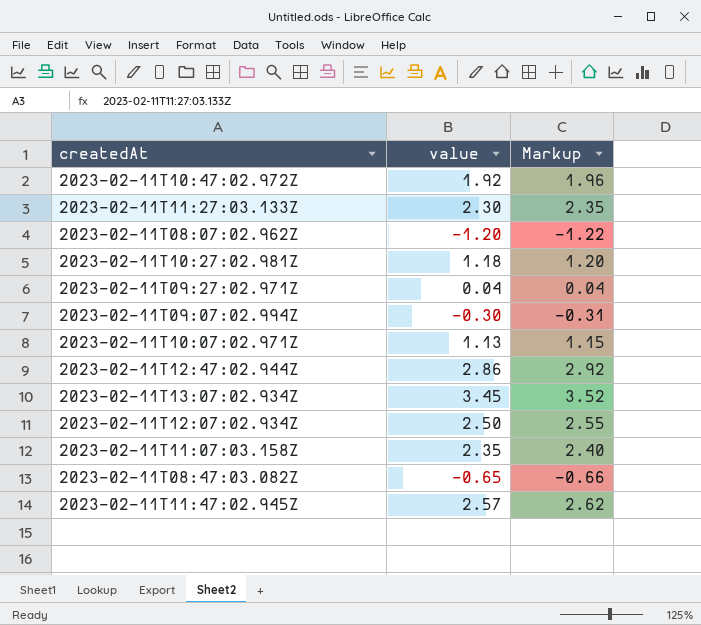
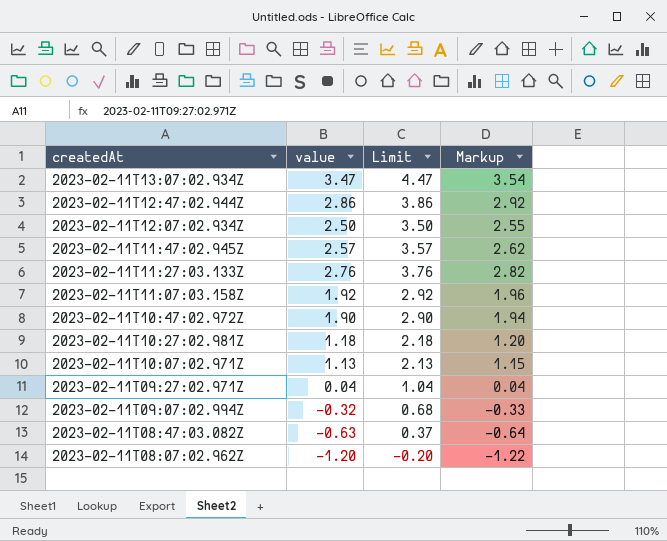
row order: none -> createdAt descending
column Limit | formula: none -> [value] + 1
2023-02-11T13:07:02.934Z | value: 3.45 -> 3.47
2023-02-11T13:07:02.934Z | Markup: 3.52 -> 3.54
2023-02-11T11:27:03.133Z | value: 2.30 -> 2.76
2023-02-11T11:27:03.133Z | Markup: 2.35 -> 2.82
2023-02-11T11:07:03.158Z | value: 2.35 -> 1.92
2023-02-11T11:07:03.158Z | Markup: 2.40 -> 1.96
2023-02-11T10:47:02.972Z | value: 1.92 -> 1.90
2023-02-11T10:47:02.972Z | Markup: 1.96 -> 1.94
2023-02-11T09:07:02.994Z | value: -0.30 -> -0.32
2023-02-11T09:07:02.994Z | Markup: -0.31 -> -0.33
2023-02-11T08:47:03.082Z | value: -0.65 -> -0.63
2023-02-11T08:47:03.082Z | Markup: -0.66 -> -0.64

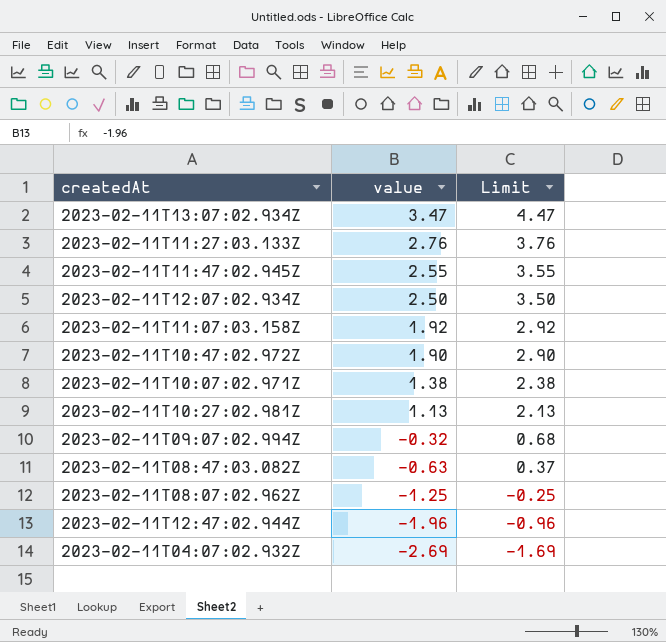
row order: createdAt descending -> value descending
column Markup | formula: [value] * 1.02 -> none
row 2023-02-11T09:27:02.971Z: 0.04 | 1.04 | 0.04 -> none
2023-02-11T11:47:02.945Z | value: 2.57 -> 2.55
2023-02-11T11:47:02.945Z | Limit: 3.57 -> 3.55
2023-02-11T10:07:02.971Z | value: 1.13 -> 1.38
2023-02-11T10:07:02.971Z | Limit: 2.13 -> 2.38
2023-02-11T10:27:02.981Z | value: 1.18 -> 1.13
2023-02-11T10:27:02.981Z | Limit: 2.18 -> 2.13
2023-02-11T08:07:02.962Z | value: -1.20 -> -1.25
2023-02-11T08:07:02.962Z | Limit: -0.20 -> -0.25
2023-02-11T12:47:02.944Z | value: 2.86 -> -1.96
2023-02-11T12:47:02.944Z | Limit: 3.86 -> -0.96
row 2023-02-11T04:07:02.932Z: none -> -2.69 | -1.69

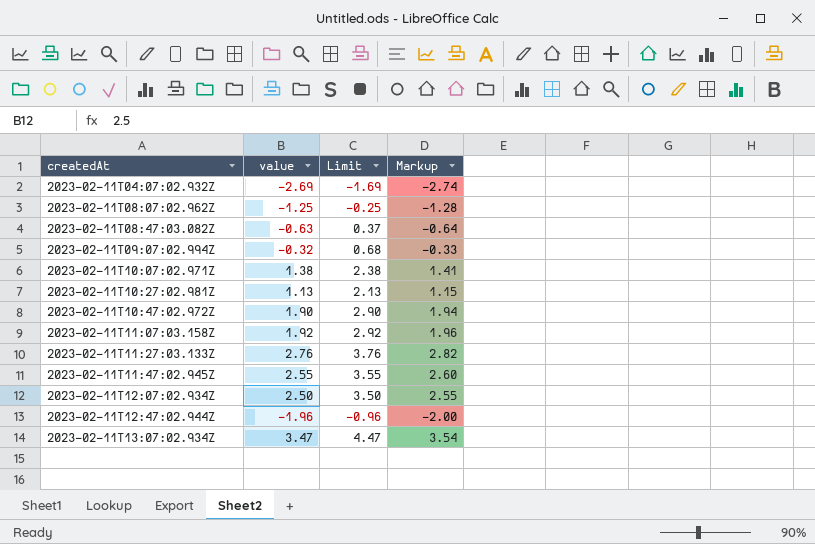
row order: value descending -> createdAt ascending
column Markup | formula: none -> [value] * 1.02

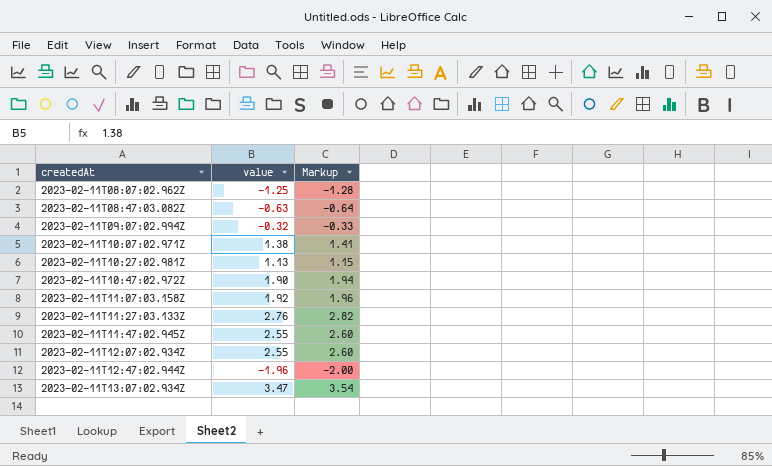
column Limit | formula: [value] + 1 -> none
row 2023-02-11T04:07:02.932Z: -2.69 | -1.69 | -2.74 -> none
2023-02-11T12:07:02.934Z | value: 2.50 -> 2.55
2023-02-11T12:07:02.934Z | Markup: 2.55 -> 2.60

